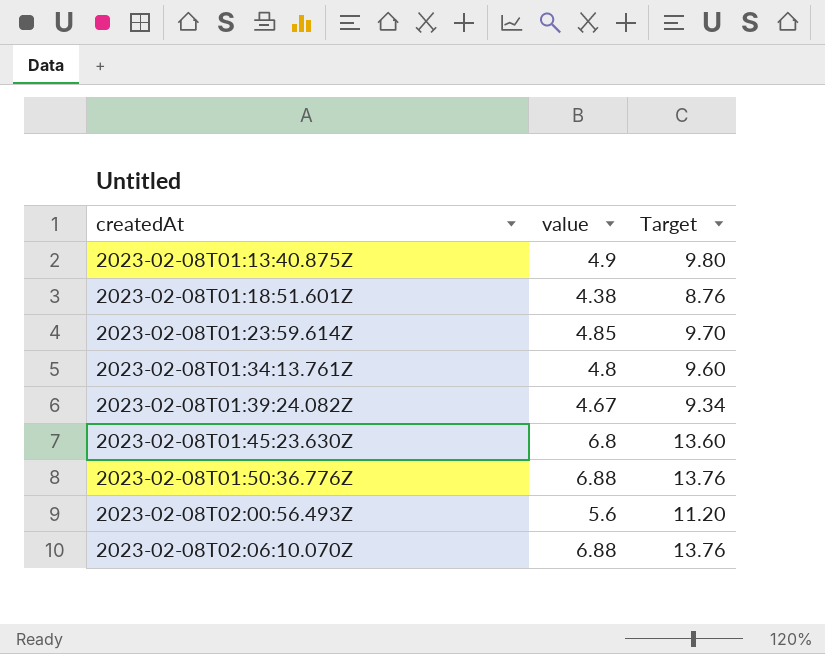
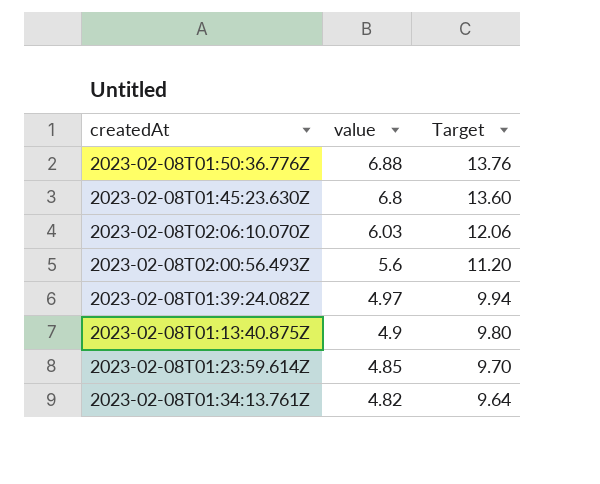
row order: createdAt ascending -> value descending
row 2023-02-08T01:18:51.601Z: 4.38 | 8.76 -> none
2023-02-08T02:06:10.070Z | value: 6.88 -> 6.03
2023-02-08T02:06:10.070Z | Target: 13.76 -> 12.06
2023-02-08T01:39:24.082Z | value: 4.67 -> 4.97
2023-02-08T01:39:24.082Z | Target: 9.34 -> 9.94
2023-02-08T01:34:13.761Z | value: 4.8 -> 4.82
2023-02-08T01:34:13.761Z | Target: 9.60 -> 9.64

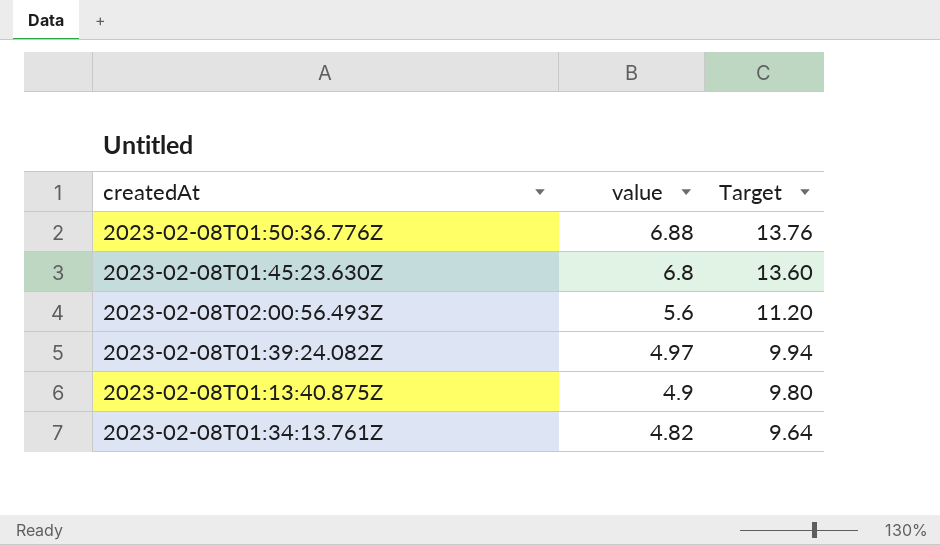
row 2023-02-08T02:06:10.070Z: 6.03 | 12.06 -> none
row 2023-02-08T01:23:59.614Z: 4.85 | 9.70 -> none

